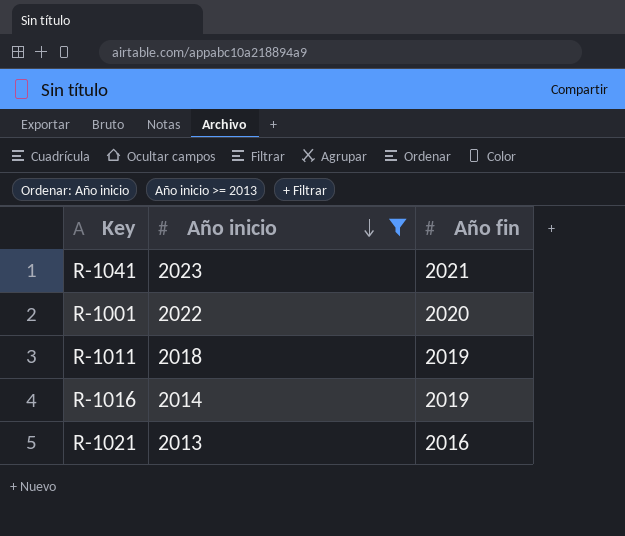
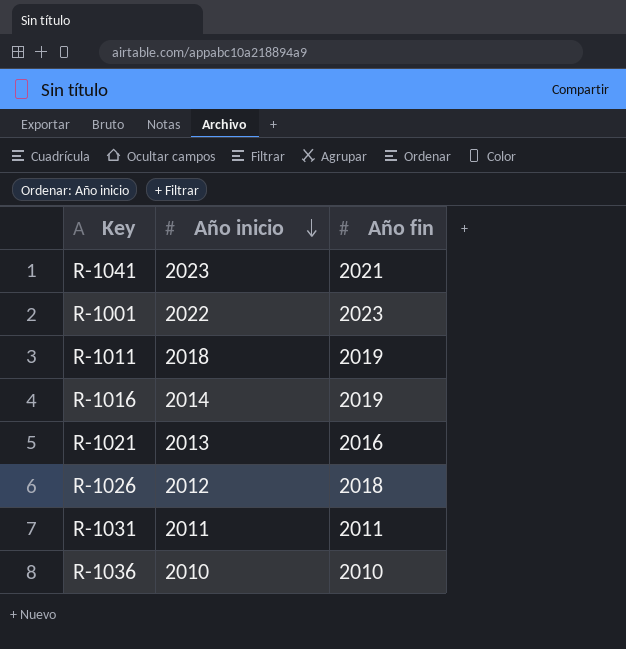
filter: Año inicio >= 2013 -> none
R-1001 | Año fin: 2020 -> 2023

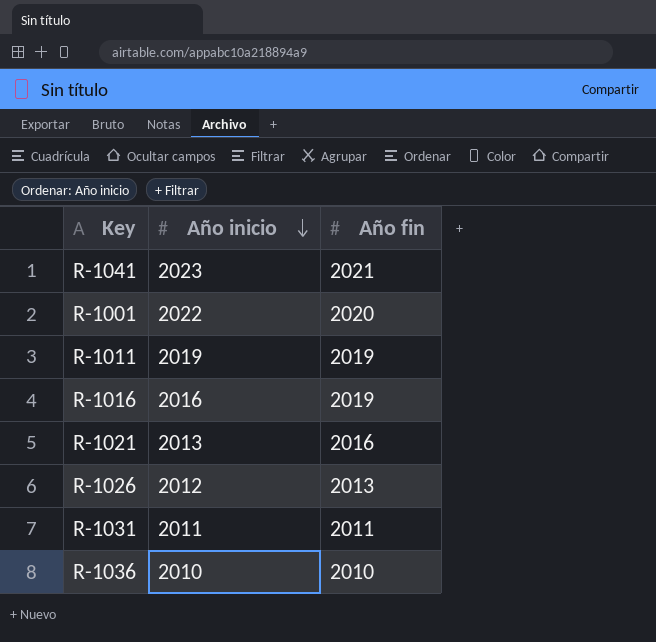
R-1001 | Año fin: 2023 -> 2020
R-1011 | Año inicio: 2018 -> 2019
R-1016 | Año inicio: 2014 -> 2016
R-1026 | Año fin: 2018 -> 2013

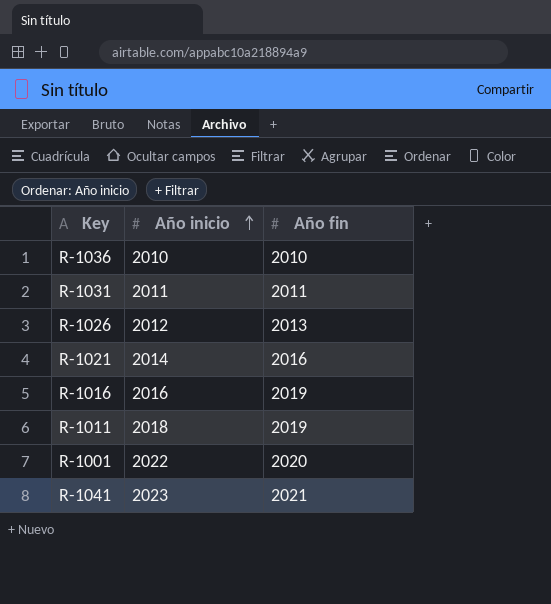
row order: Año inicio descending -> Año inicio ascending
R-1021 | Año inicio: 2013 -> 2014
R-1011 | Año inicio: 2019 -> 2018

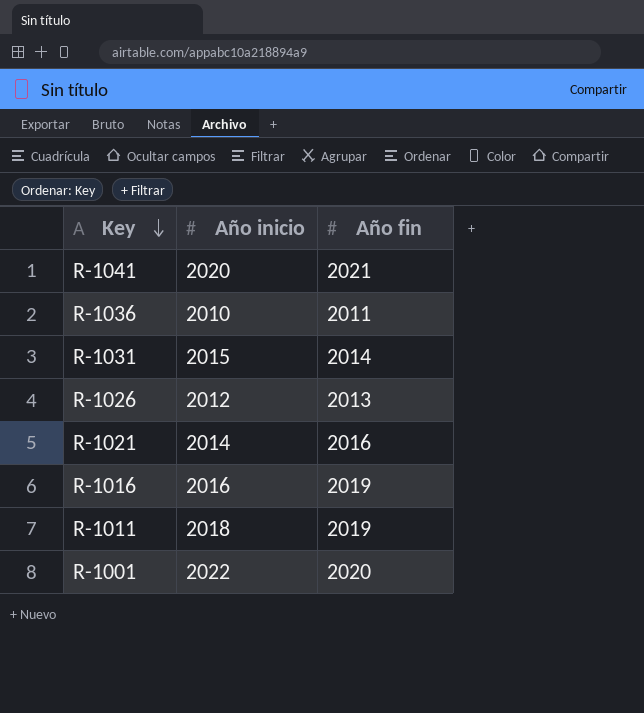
row order: Año inicio ascending -> Key descending
R-1041 | Año inicio: 2023 -> 2020
R-1036 | Año fin: 2010 -> 2011
R-1031 | Año inicio: 2011 -> 2015
R-1031 | Año fin: 2011 -> 2014

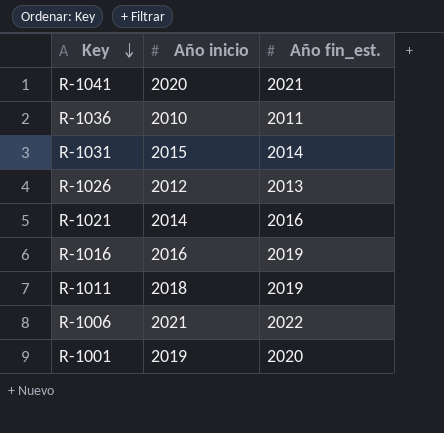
column name: Año fin -> Año fin_est.
row R-1006: none -> 2021 | 2022
R-1001 | Año inicio: 2022 -> 2019

